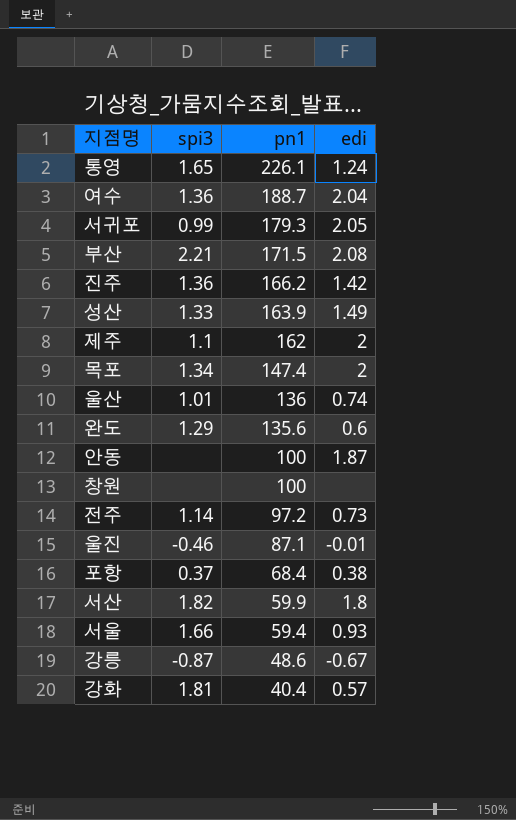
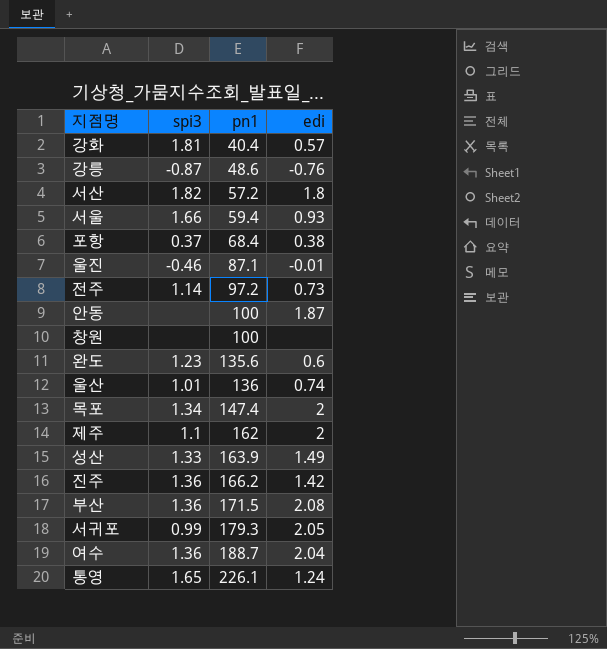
row order: pn1 descending -> pn1 ascending
강릉 | edi: -0.67 -> -0.76
서산 | pn1: 59.9 -> 57.2
완도 | spi3: 1.29 -> 1.23
부산 | spi3: 2.21 -> 1.36

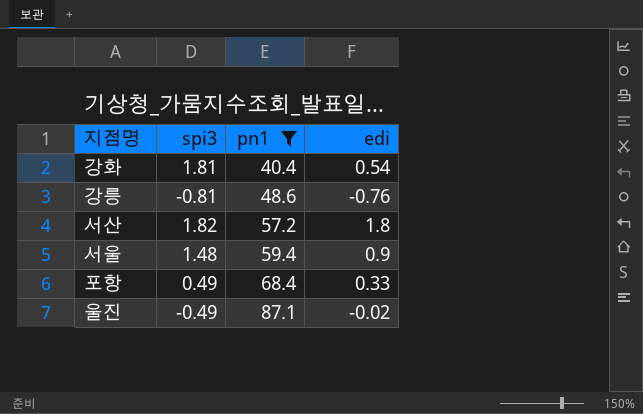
filter: none -> pn1 <= 87.1
강화 | edi: 0.57 -> 0.54
강릉 | spi3: -0.87 -> -0.81
서울 | spi3: 1.66 -> 1.48
서울 | edi: 0.93 -> 0.9
포항 | spi3: 0.37 -> 0.49
포항 | edi: 0.38 -> 0.33
울진 | spi3: -0.46 -> -0.49
울진 | edi: -0.01 -> -0.02

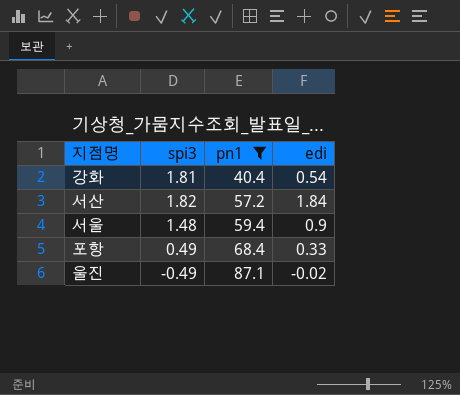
row 강릉: -0.81 | 48.6 | -0.76 -> none
서산 | edi: 1.8 -> 1.84

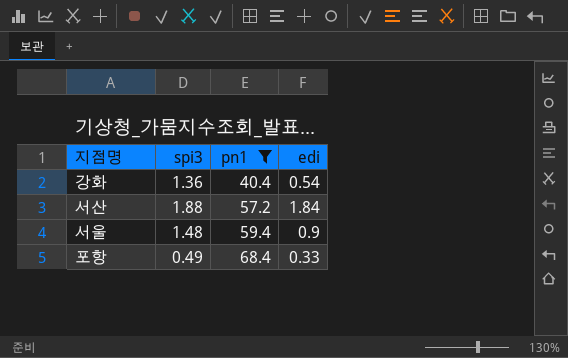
row 울진: -0.49 | 87.1 | -0.02 -> none
강화 | spi3: 1.81 -> 1.36
서산 | spi3: 1.82 -> 1.88

